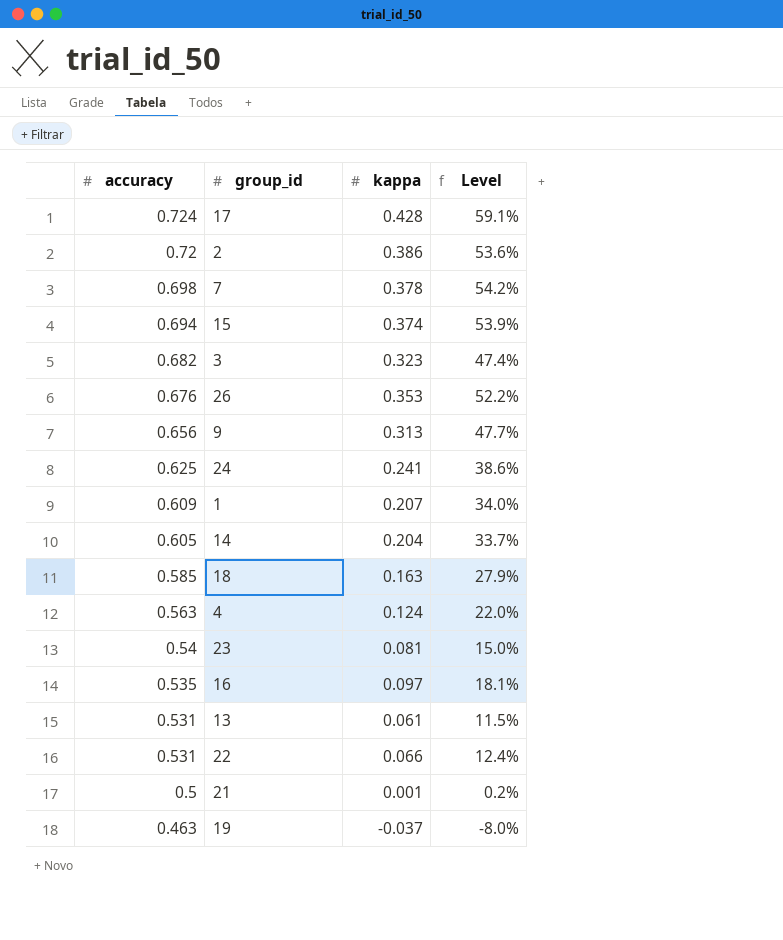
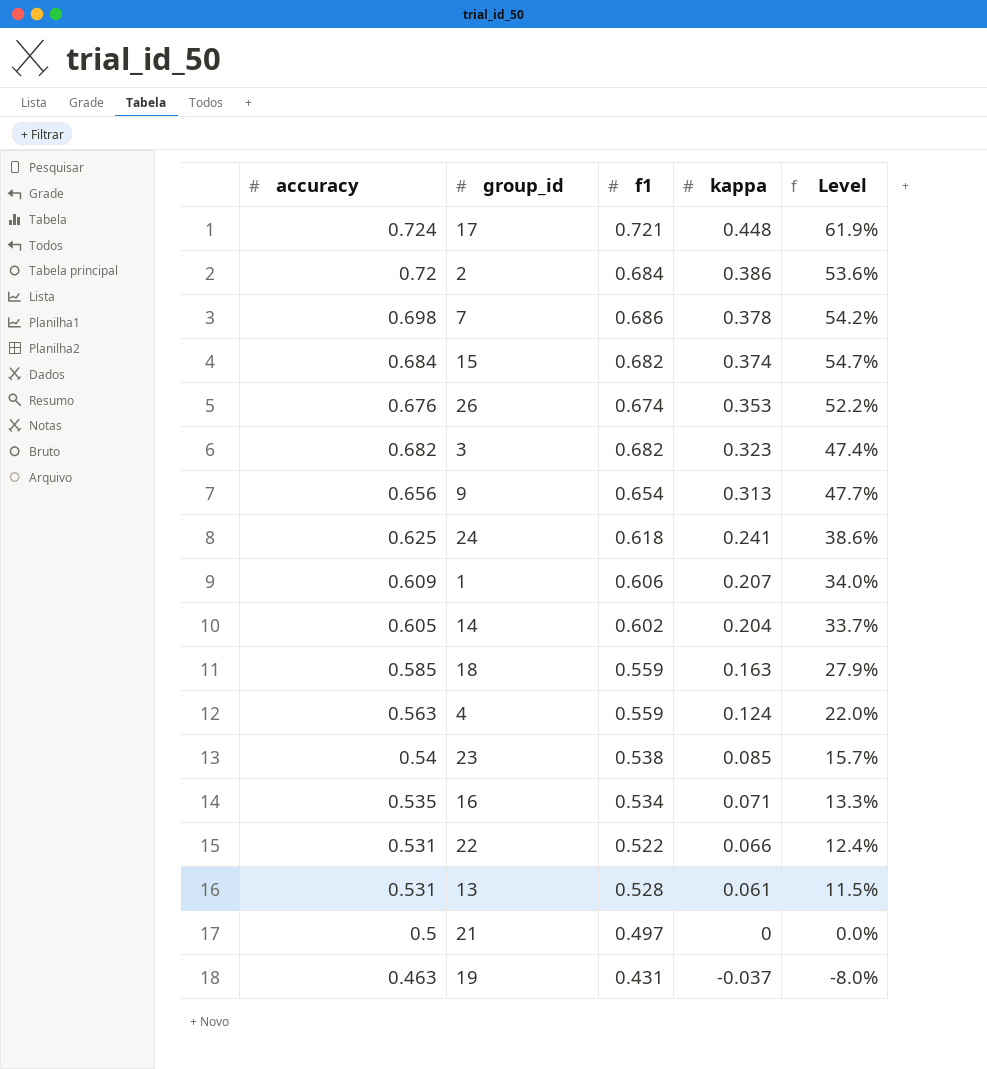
row order: accuracy descending -> kappa descending
column f1 | position: none -> 3
17 | kappa: 0.428 -> 0.448
17 | Level: 59.1% -> 61.9%
15 | accuracy: 0.694 -> 0.684
15 | Level: 53.9% -> 54.7%
23 | kappa: 0.081 -> 0.085
23 | Level: 15.0% -> 15.7%
16 | kappa: 0.097 -> 0.071
16 | Level: 18.1% -> 13.3%
21 | kappa: 0.001 -> 0
21 | Level: 0.2% -> 0.0%

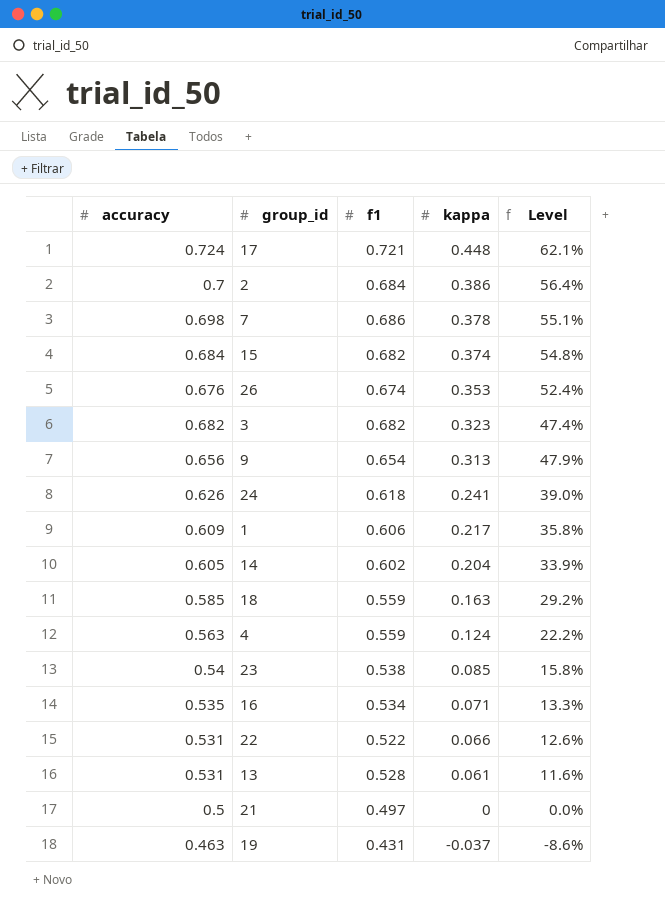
column Level | formula: [kappa] / [accuracy] -> [kappa] / [f1]
2 | accuracy: 0.72 -> 0.7
24 | accuracy: 0.625 -> 0.626
1 | kappa: 0.207 -> 0.217

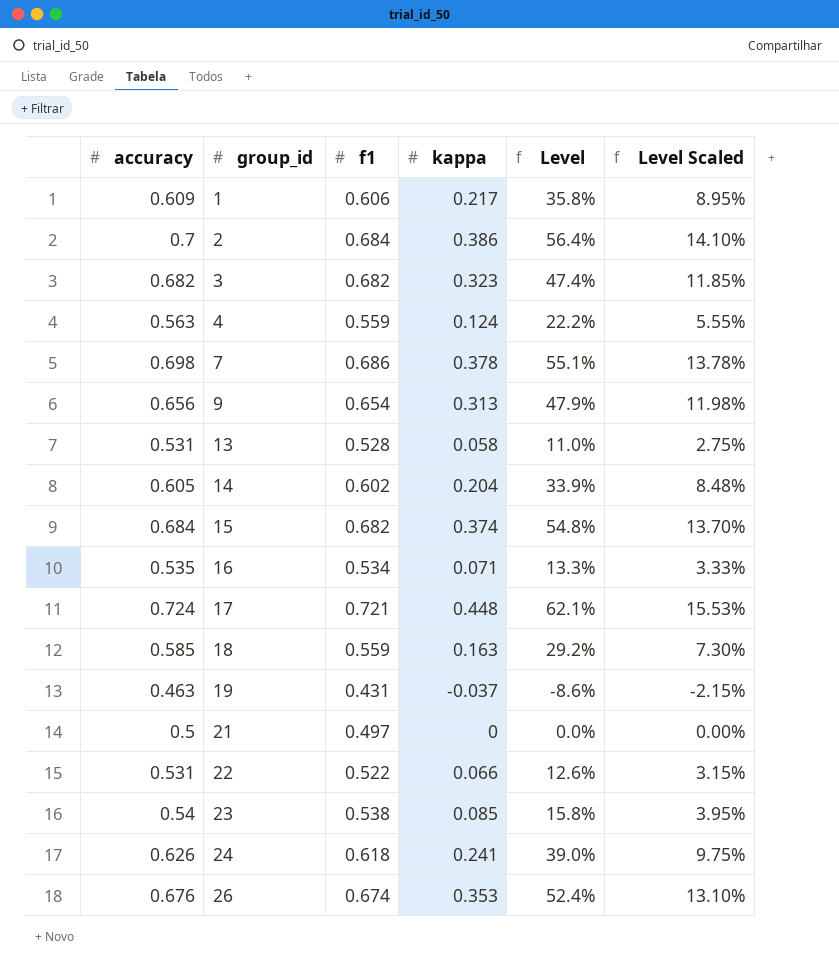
row order: kappa descending -> group_id ascending
column Level Scaled | formula: none -> [Level] * 0.25
13 | kappa: 0.061 -> 0.058
13 | Level: 11.6% -> 11.0%

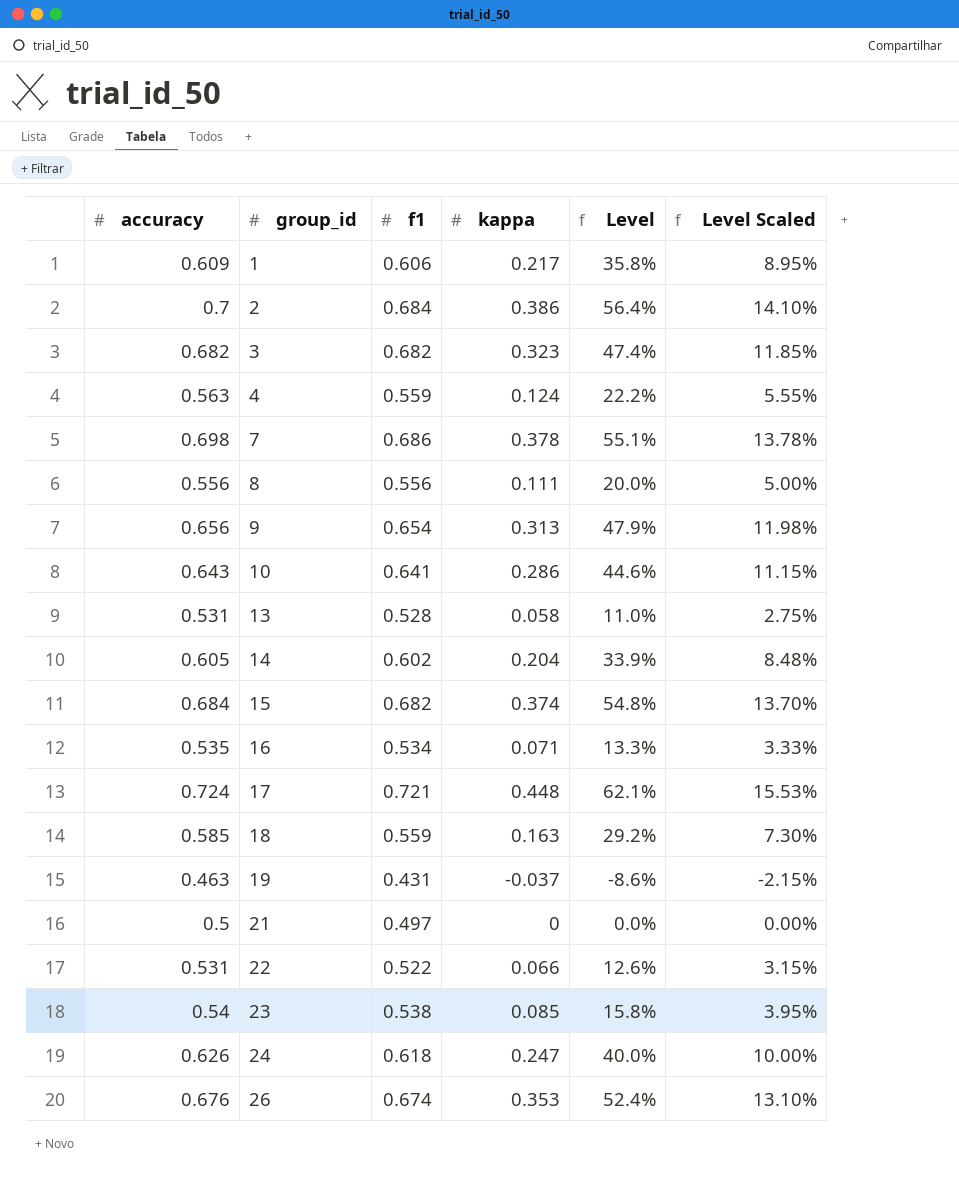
row 8: none -> 0.556 | 0.556 | 0.111 | 20.0% | 5.00%
row 10: none -> 0.643 | 0.641 | 0.286 | 44.6% | 11.15%
24 | kappa: 0.241 -> 0.247
24 | Level: 39.0% -> 40.0%
24 | Level Scaled: 9.75% -> 10.00%

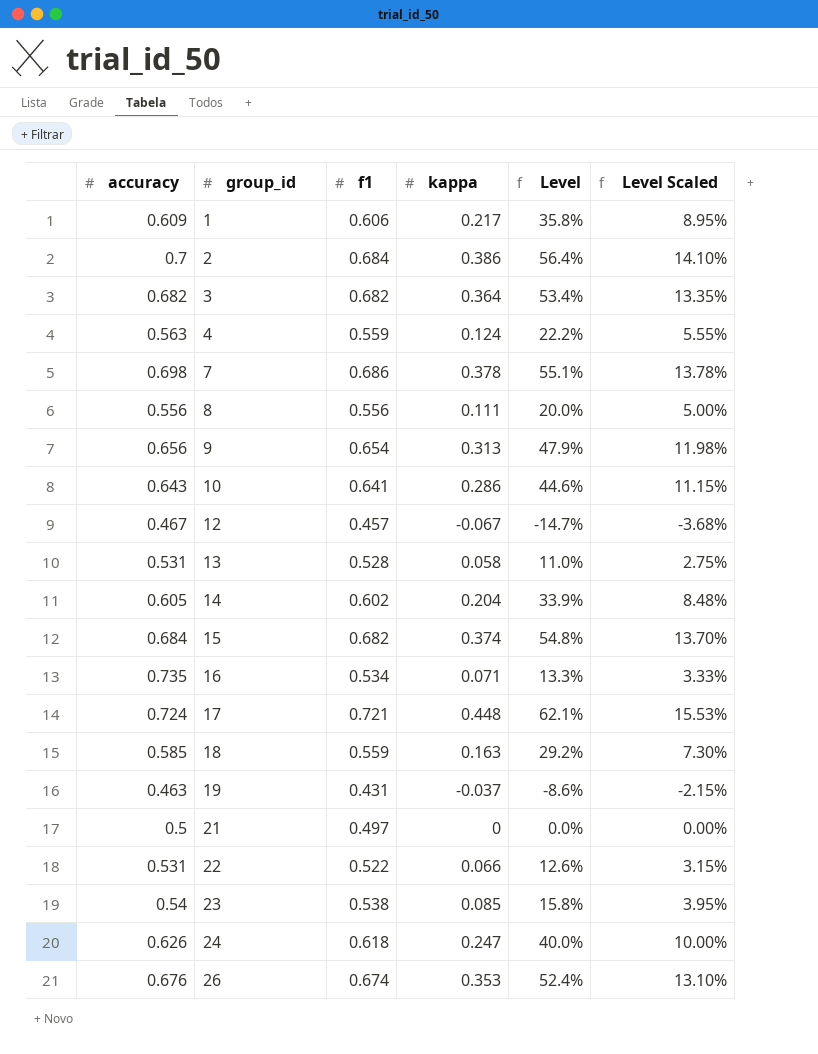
3 | kappa: 0.323 -> 0.364
3 | Level: 47.4% -> 53.4%
3 | Level Scaled: 11.85% -> 13.35%
row 12: none -> 0.467 | 0.457 | -0.067 | -14.7% | -3.68%
16 | accuracy: 0.535 -> 0.735

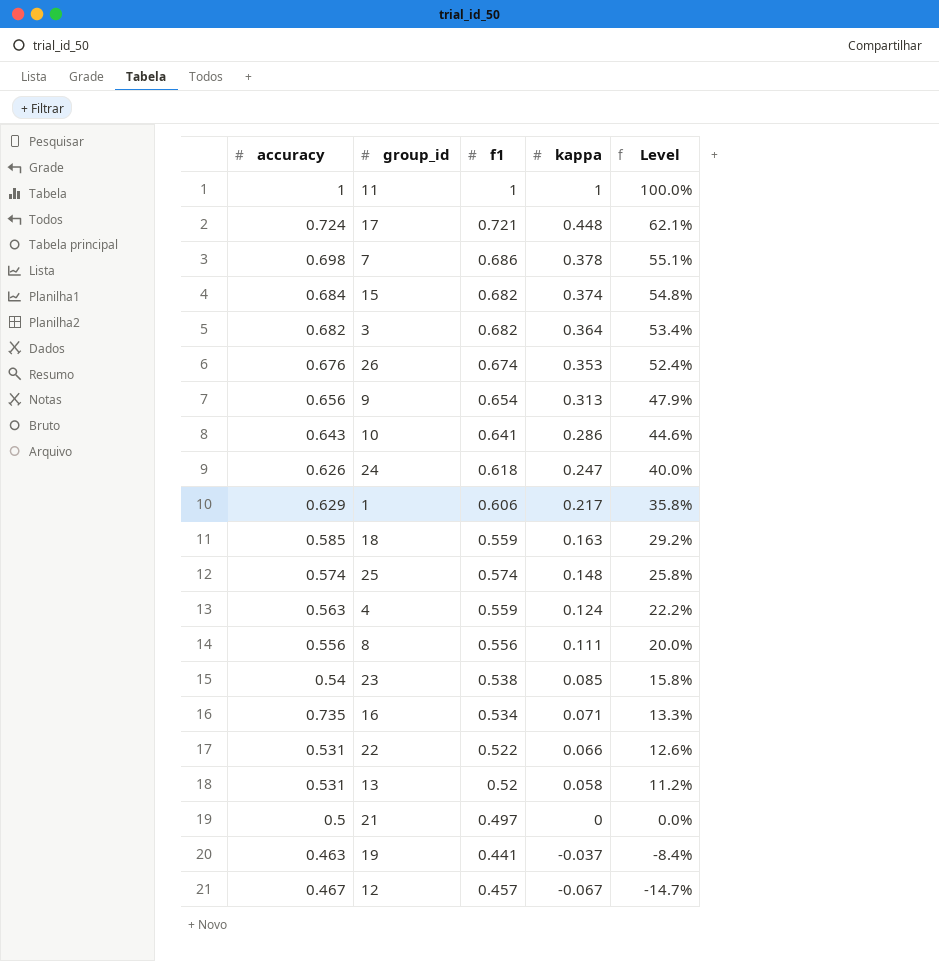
row order: group_id ascending -> kappa descending
column Level Scaled | formula: [Level] * 0.25 -> none
row 2: 0.7 | 0.684 | 0.386 | 56.4% | 14.10% -> none
row 14: 0.605 | 0.602 | 0.204 | 33.9% | 8.48% -> none
row 11: none -> 1 | 1 | 1 | 100.0%
1 | accuracy: 0.609 -> 0.629
row 25: none -> 0.574 | 0.574 | 0.148 | 25.8%
13 | f1: 0.528 -> 0.52
13 | Level: 11.0% -> 11.2%
19 | f1: 0.431 -> 0.441
19 | Level: -8.6% -> -8.4%

